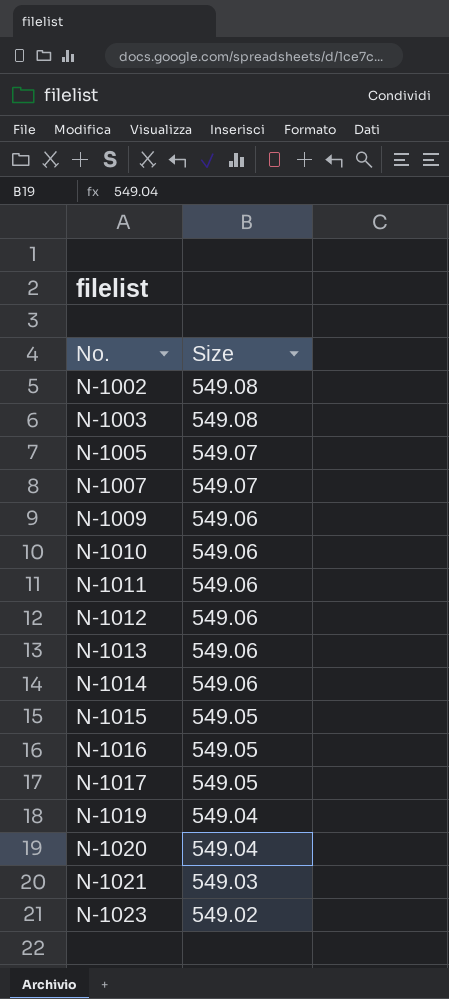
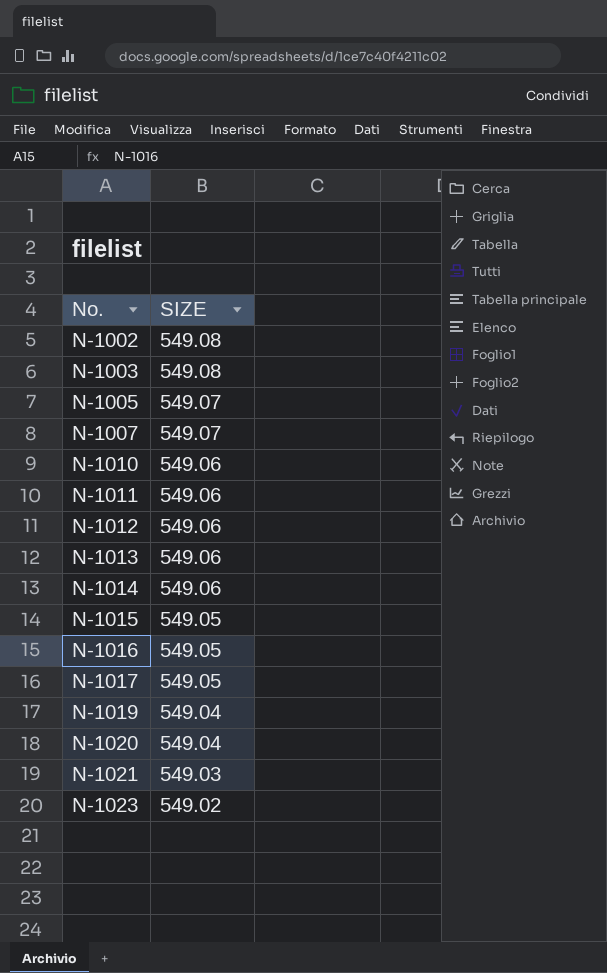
column name: Size -> SIZE
row N-1009: 549.06 -> none

